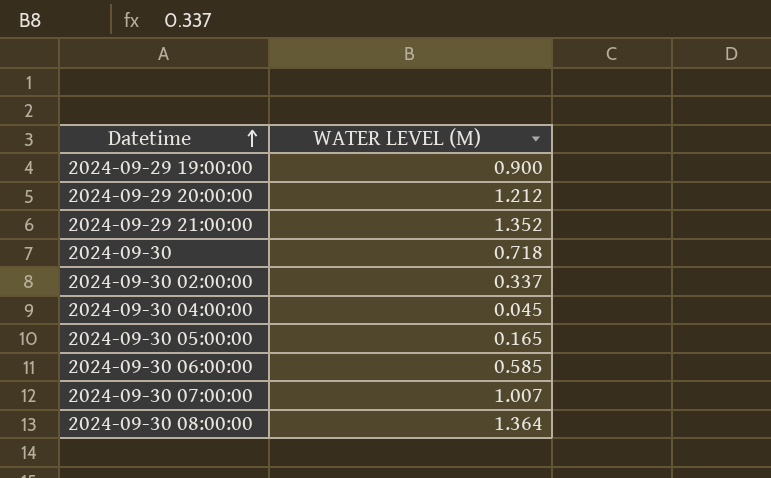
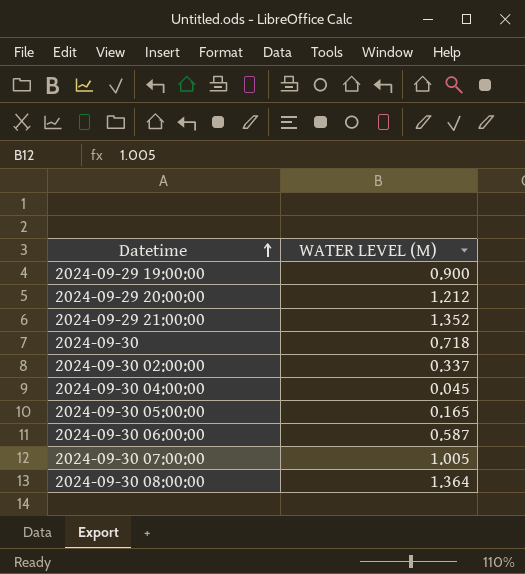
2024-09-30 06:00:00 | WATER LEVEL (M): 0.585 -> 0.587
2024-09-30 07:00:00 | WATER LEVEL (M): 1.007 -> 1.005

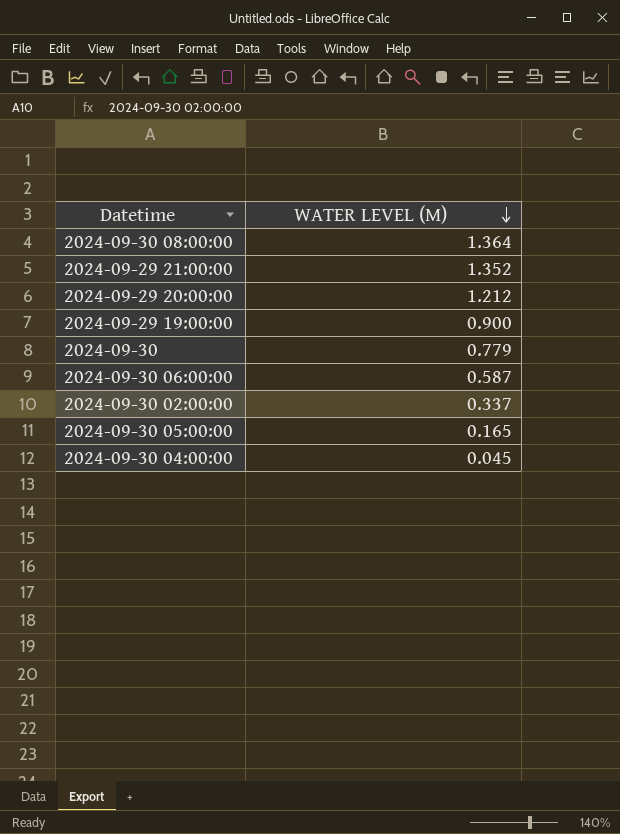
row order: Datetime ascending -> WATER LEVEL (M) descending
row 2024-09-30 07:00:00: 1.005 -> none
2024-09-30 | WATER LEVEL (M): 0.718 -> 0.779

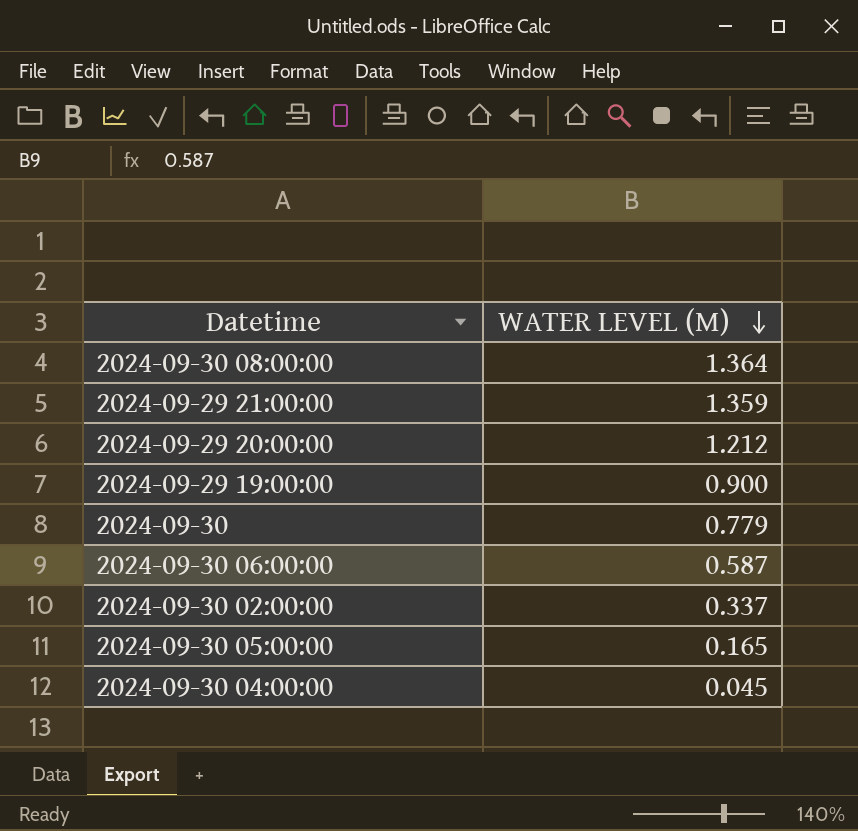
2024-09-29 21:00:00 | WATER LEVEL (M): 1.352 -> 1.359

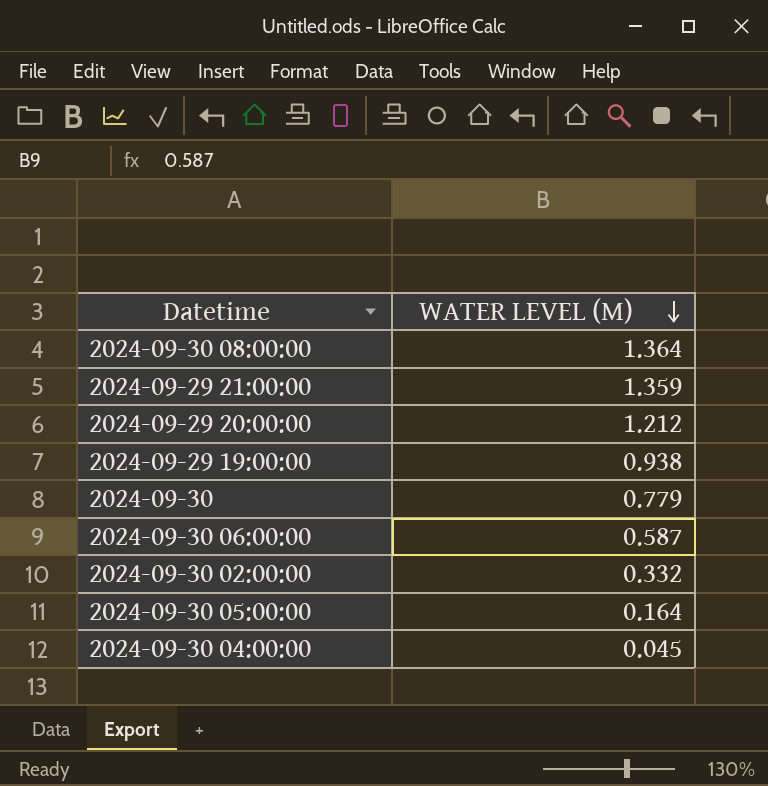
2024-09-29 19:00:00 | WATER LEVEL (M): 0.900 -> 0.938
2024-09-30 02:00:00 | WATER LEVEL (M): 0.337 -> 0.332
2024-09-30 05:00:00 | WATER LEVEL (M): 0.165 -> 0.164

